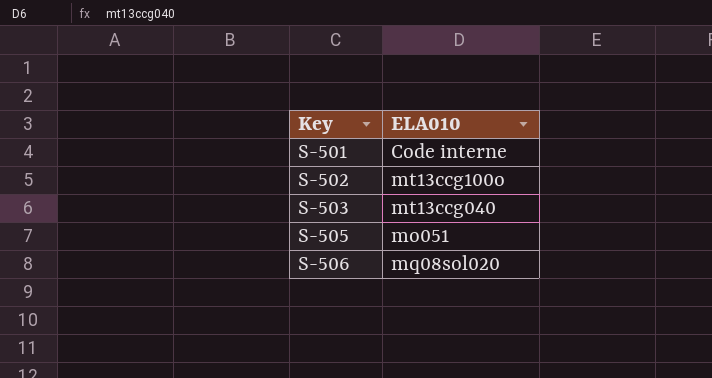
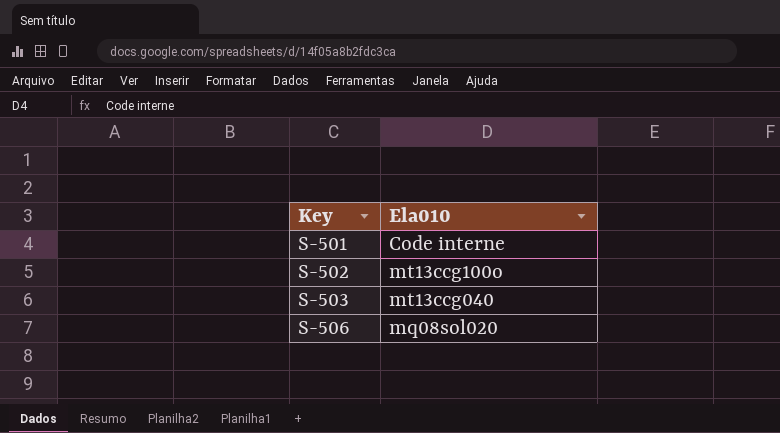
column name: ELA010 -> Ela010
row S-505: mo051 -> none

